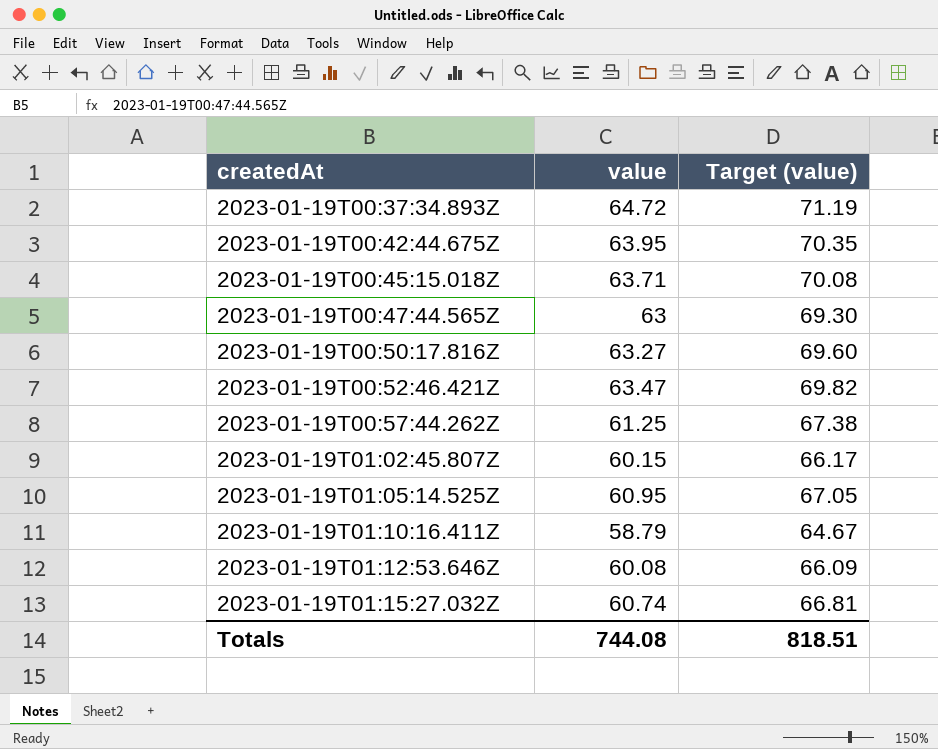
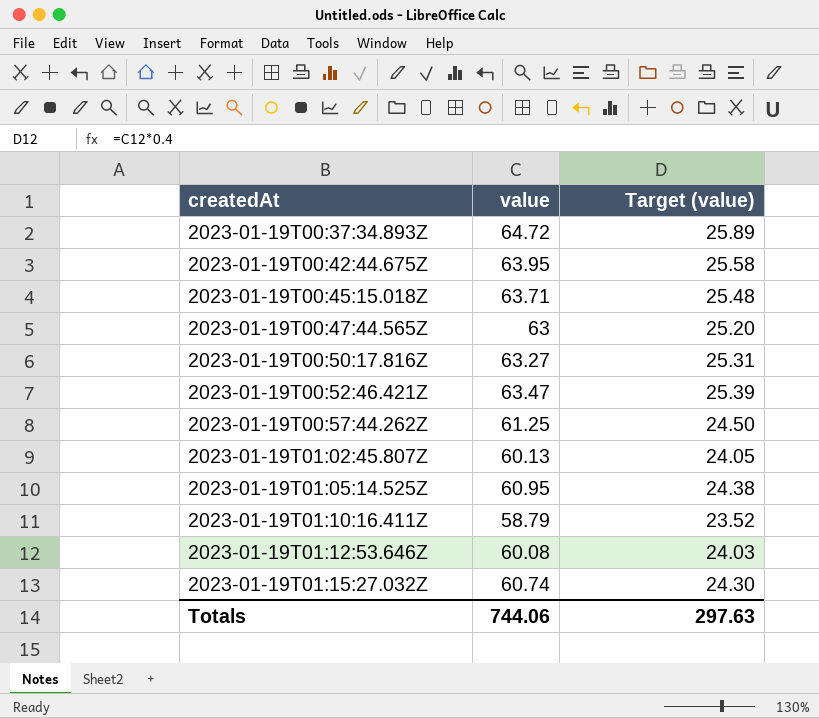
column Target (value) | formula: [value] * 1.1 -> [value] * 0.4
2023-01-19T01:02:45.807Z | value: 60.15 -> 60.13
Totals | value: 744.08 -> 744.06
Totals | Target (value): 818.51 -> 297.63

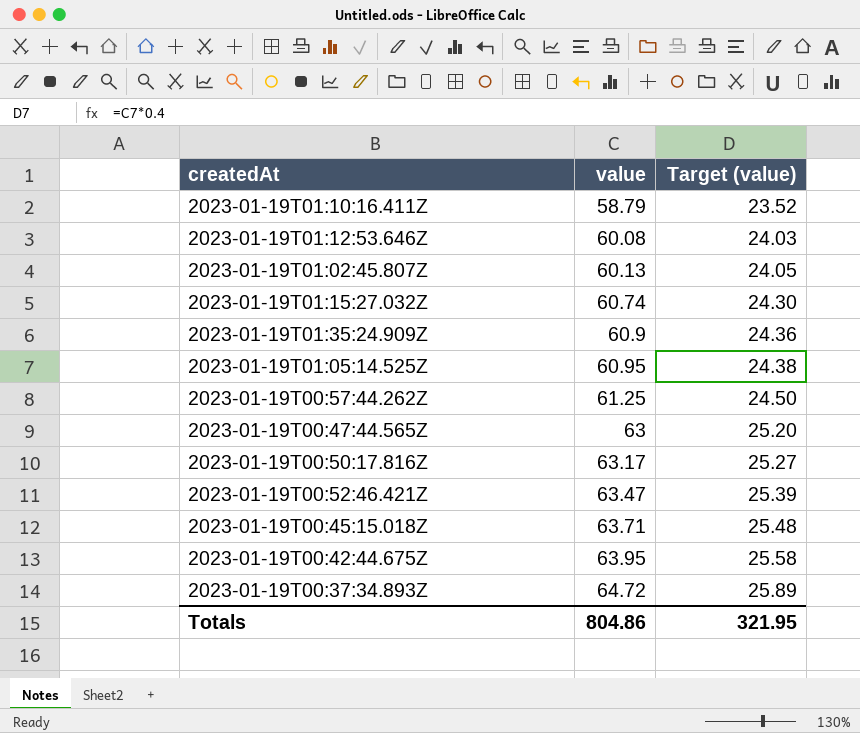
row order: createdAt ascending -> value ascending
row 2023-01-19T01:35:24.909Z: none -> 60.9 | 24.36
2023-01-19T00:50:17.816Z | value: 63.27 -> 63.17
2023-01-19T00:50:17.816Z | Target (value): 25.31 -> 25.27
Totals | value: 744.06 -> 804.86
Totals | Target (value): 297.63 -> 321.95

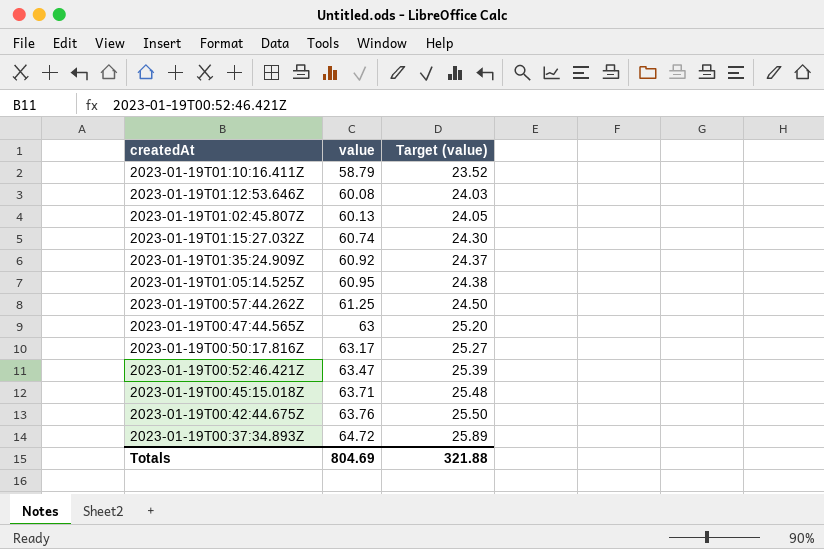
2023-01-19T01:35:24.909Z | value: 60.9 -> 60.92
2023-01-19T01:35:24.909Z | Target (value): 24.36 -> 24.37
2023-01-19T00:42:44.675Z | value: 63.95 -> 63.76
2023-01-19T00:42:44.675Z | Target (value): 25.58 -> 25.50
Totals | value: 804.86 -> 804.69
Totals | Target (value): 321.95 -> 321.88

